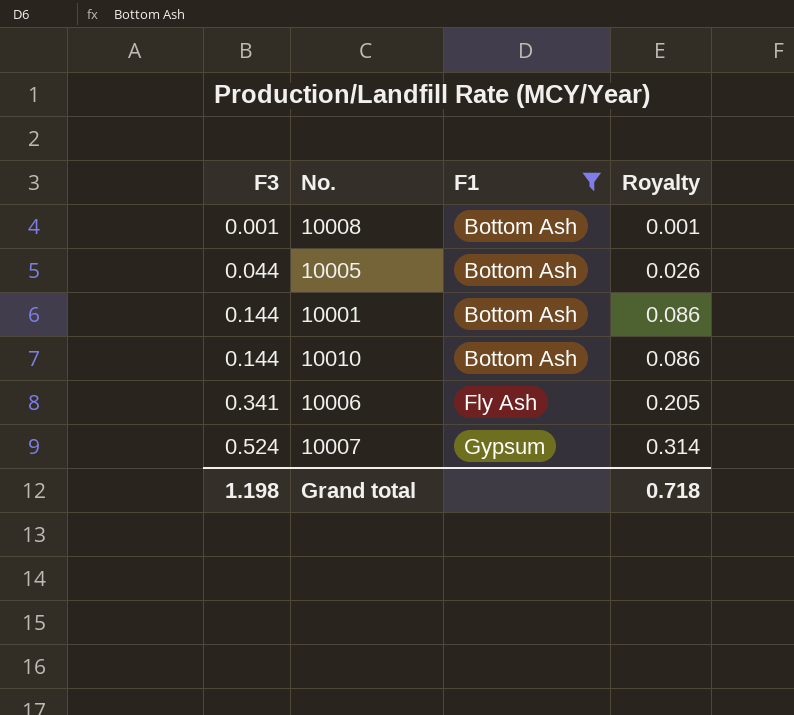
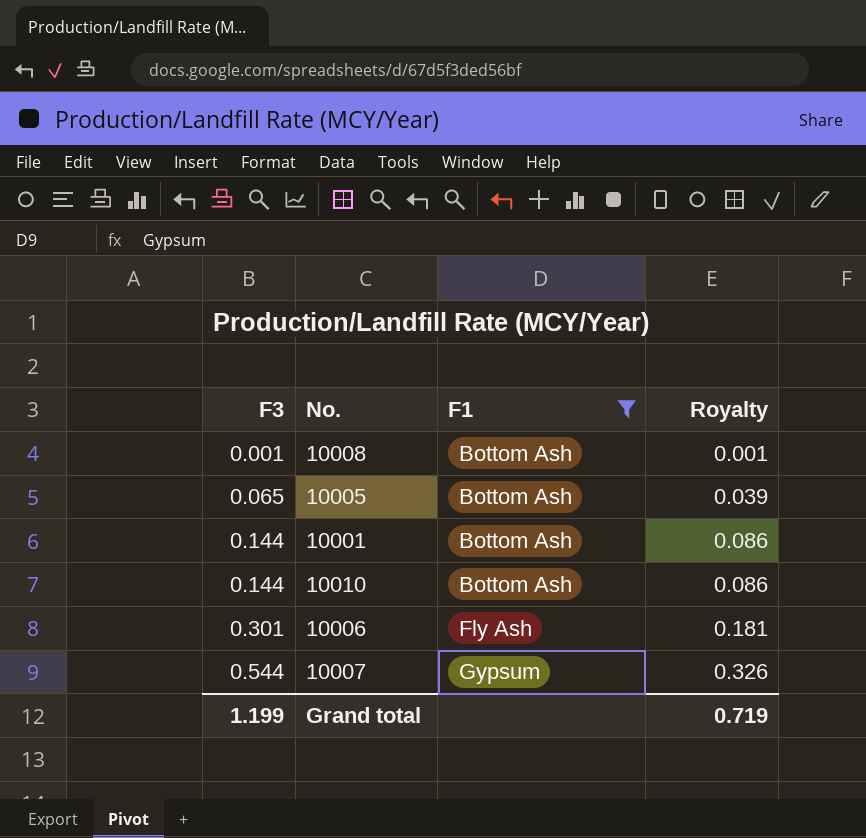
10005 | F3: 0.044 -> 0.065
10005 | Royalty: 0.026 -> 0.039
10006 | F3: 0.341 -> 0.301
10006 | Royalty: 0.205 -> 0.181
10007 | F3: 0.524 -> 0.544
10007 | Royalty: 0.314 -> 0.326
Grand total | F3: 1.198 -> 1.199
Grand total | Royalty: 0.718 -> 0.719

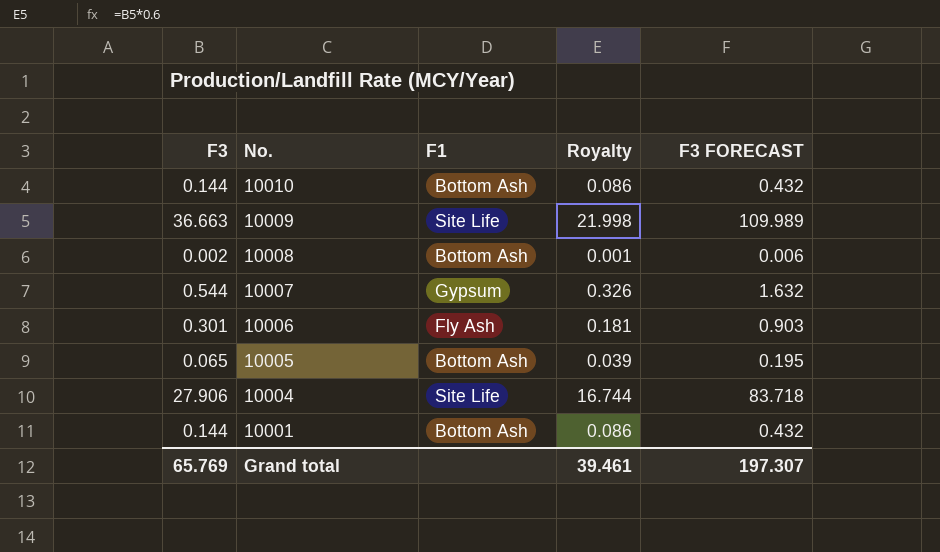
filter: F1 != Site Life -> none
row order: F3 ascending -> No. descending
column F3 FORECAST | formula: none -> [F3] * 3
10008 | F3: 0.001 -> 0.002
Grand total | F3: 1.199 -> 65.769
Grand total | Royalty: 0.719 -> 39.461

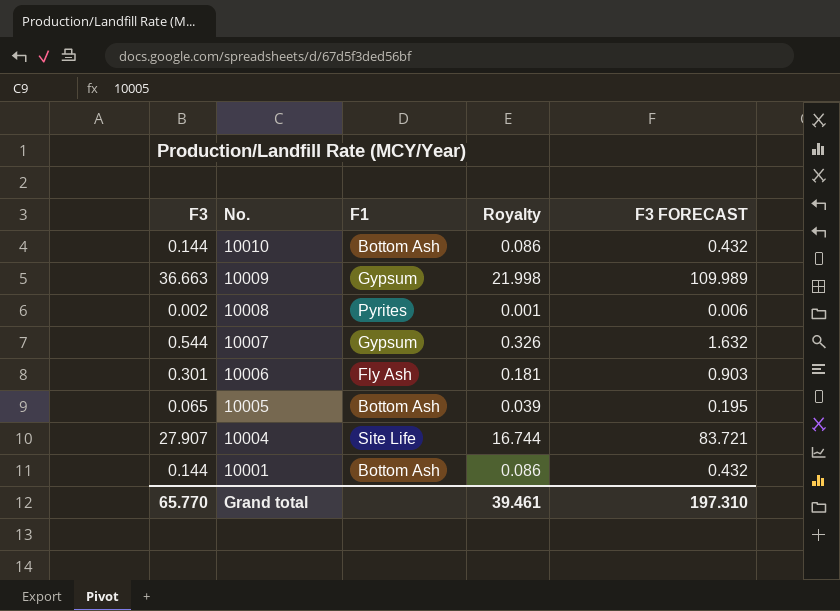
10009 | F1: Site Life -> Gypsum
10008 | F1: Bottom Ash -> Pyrites
10004 | F3: 27.906 -> 27.907
10004 | F3 FORECAST: 83.718 -> 83.721
Grand total | F3: 65.769 -> 65.770
Grand total | F3 FORECAST: 197.307 -> 197.310

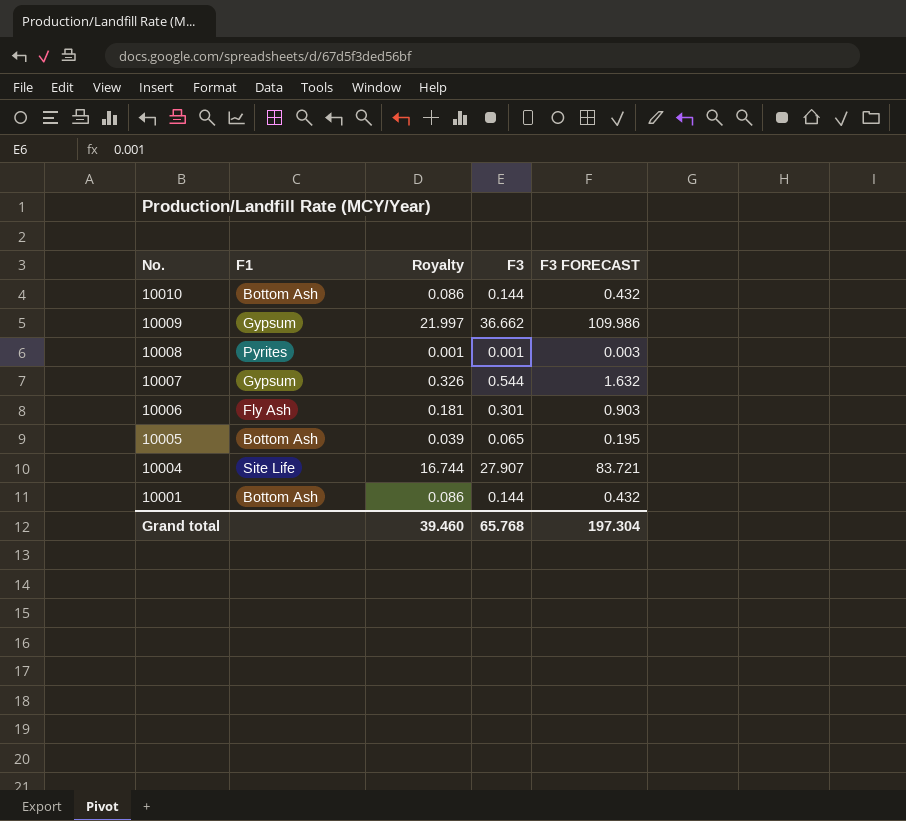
column F3 | position: 1 -> 4
10009 | Royalty: 21.998 -> 21.997
10009 | F3: 36.663 -> 36.662
10009 | F3 FORECAST: 109.989 -> 109.986
10008 | F3: 0.002 -> 0.001
10008 | F3 FORECAST: 0.006 -> 0.003
Grand total | Royalty: 39.461 -> 39.460
Grand total | F3: 65.770 -> 65.768
Grand total | F3 FORECAST: 197.310 -> 197.304

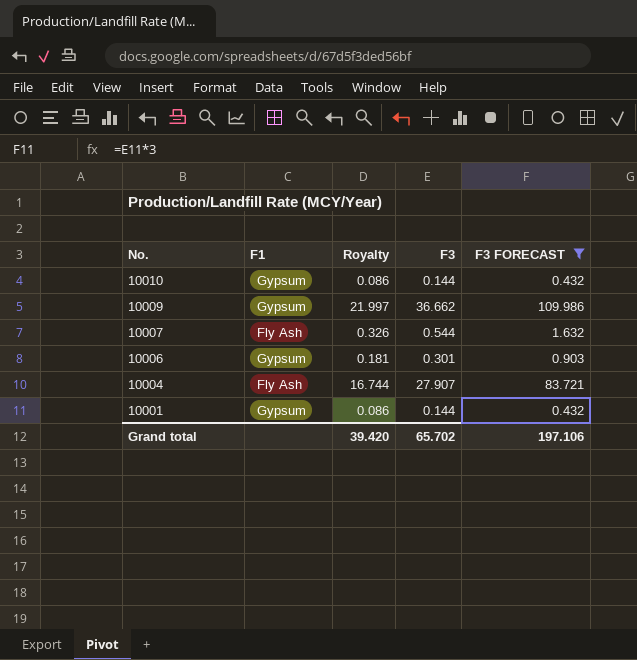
filter: none -> F3 FORECAST >= 0.432
10010 | F1: Bottom Ash -> Gypsum
10007 | F1: Gypsum -> Fly Ash
10006 | F1: Fly Ash -> Gypsum
10004 | F1: Site Life -> Fly Ash
10001 | F1: Bottom Ash -> Gypsum
Grand total | Royalty: 39.460 -> 39.420
Grand total | F3: 65.768 -> 65.702
Grand total | F3 FORECAST: 197.304 -> 197.106

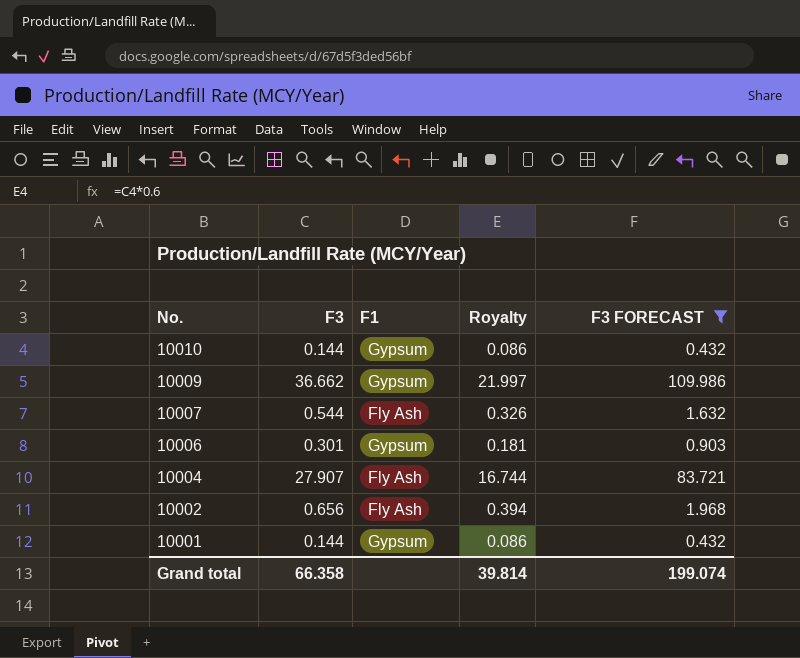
column F3 | position: 4 -> 2
row 10002: none -> 0.656 | Fly Ash | 0.394 | 1.968
Grand total | F3: 65.702 -> 66.358
Grand total | Royalty: 39.420 -> 39.814
Grand total | F3 FORECAST: 197.106 -> 199.074

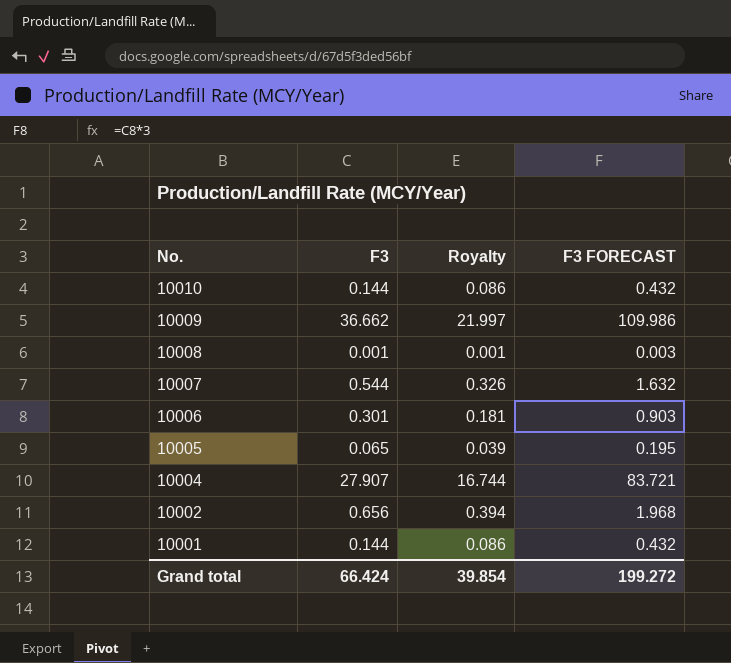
filter: F3 FORECAST >= 0.432 -> none
column F1 | position: 3 -> none
Grand total | F3: 66.358 -> 66.424
Grand total | Royalty: 39.814 -> 39.854
Grand total | F3 FORECAST: 199.074 -> 199.272

